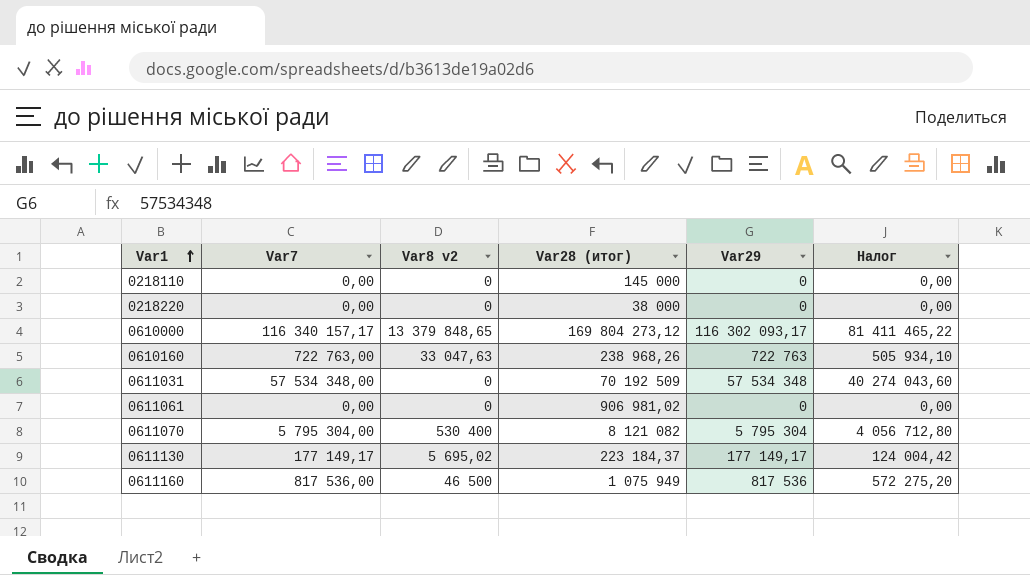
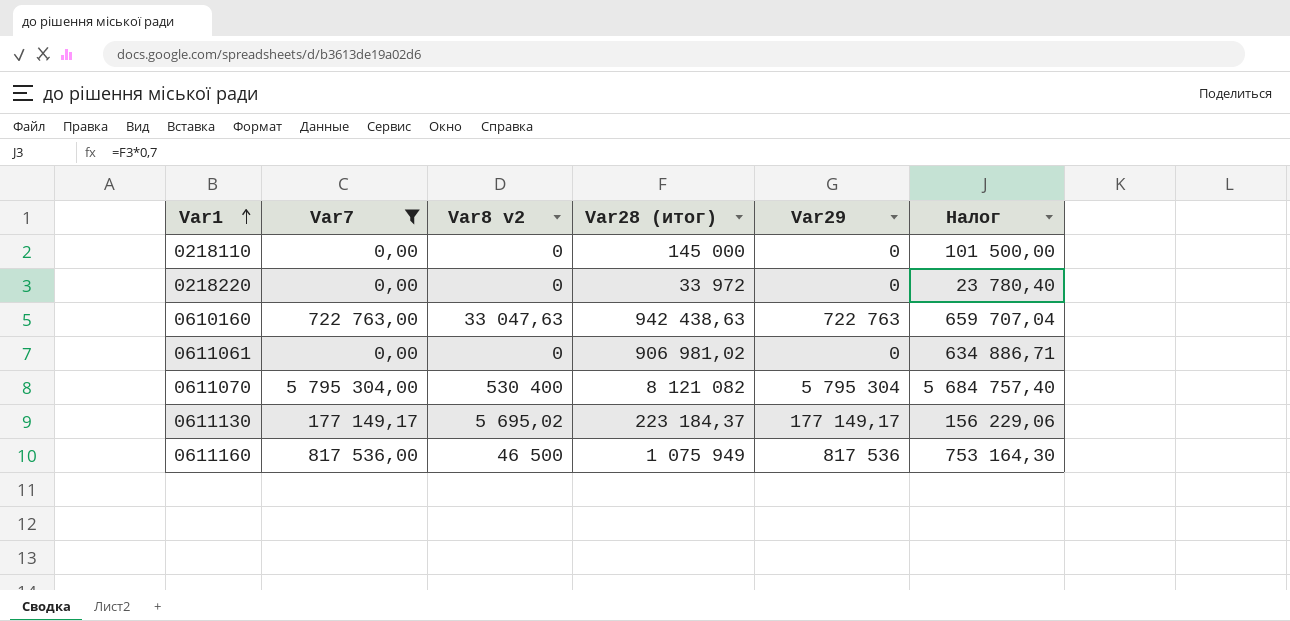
filter: none -> Var7 <= 5 795 304,00
column Налог | formula: [Var29] * 0,7 -> [Var28 (итог)] * 0,7
0218220 | Var28 (итог): 38 000 -> 33 972
0610160 | Var28 (итог): 238 968,26 -> 942 438,63

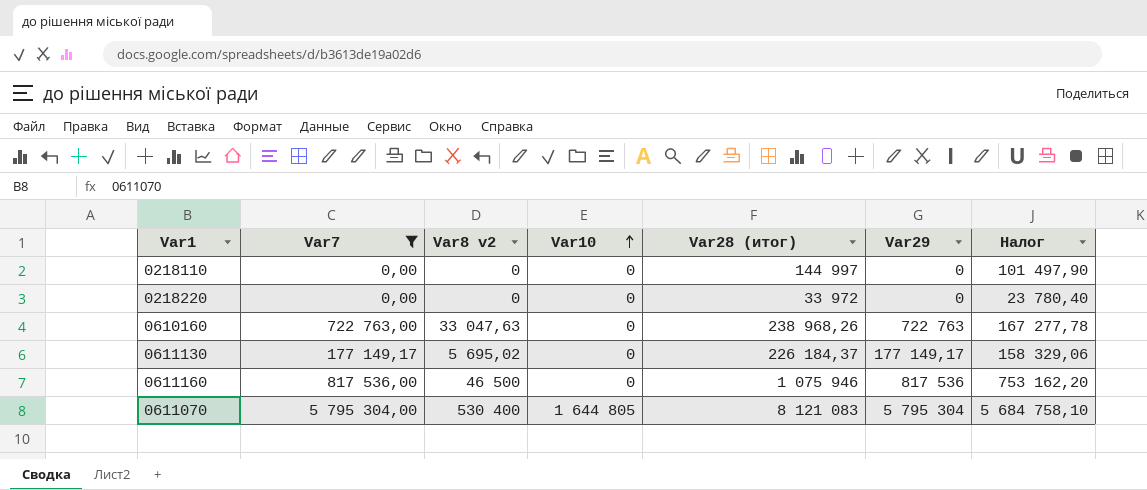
row order: Var1 ascending -> Var10 ascending
column Var10 | position: none -> 4
row 0611061: 0,00 | 0 | 906 981,02 | 0 | 634 886,71 -> none
0218110 | Var28 (итог): 145 000 -> 144 997
0218110 | Налог: 101 500,00 -> 101 497,90
0610160 | Var28 (итог): 942 438,63 -> 238 968,26
0610160 | Налог: 659 707,04 -> 167 277,78
0611130 | Var28 (итог): 223 184,37 -> 226 184,37
0611130 | Налог: 156 229,06 -> 158 329,06
0611160 | Var28 (итог): 1 075 949 -> 1 075 946
0611160 | Налог: 753 164,30 -> 753 162,20
0611070 | Var28 (итог): 8 121 082 -> 8 121 083
0611070 | Налог: 5 684 757,40 -> 5 684 758,10

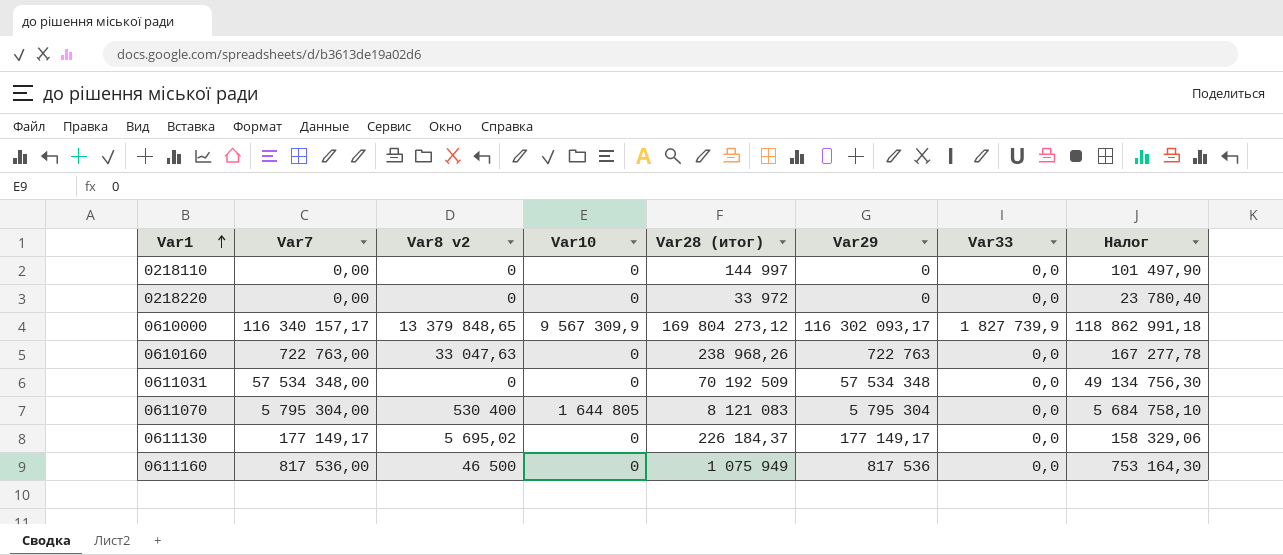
filter: Var7 <= 5 795 304,00 -> none
row order: Var10 ascending -> Var1 ascending
column Var33 | position: none -> 7
0611160 | Var28 (итог): 1 075 946 -> 1 075 949
0611160 | Налог: 753 162,20 -> 753 164,30

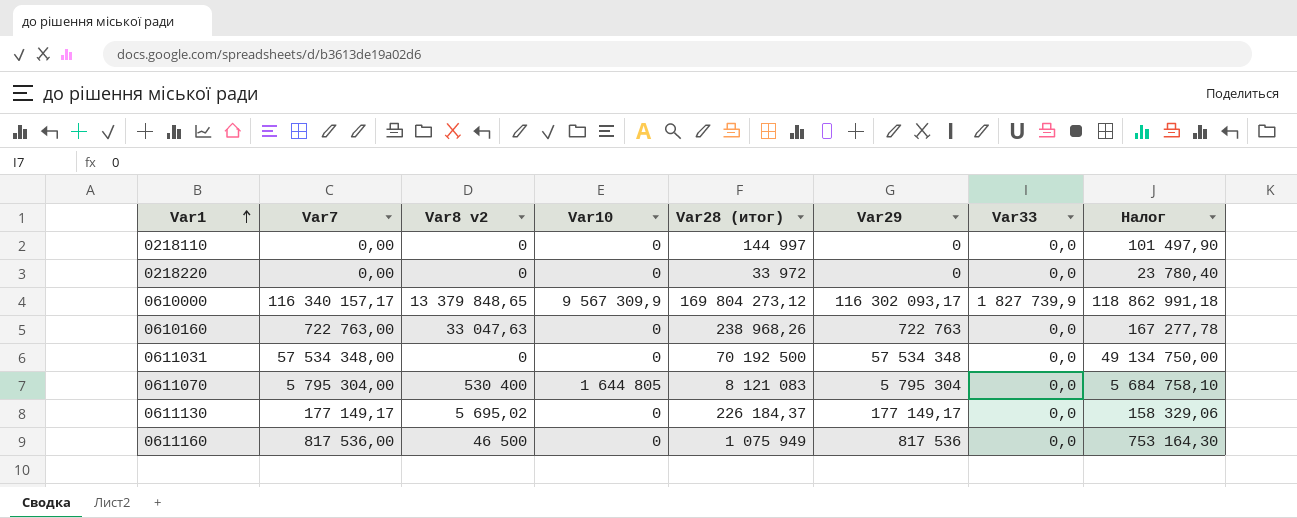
0611031 | Var28 (итог): 70 192 509 -> 70 192 500
0611031 | Налог: 49 134 756,30 -> 49 134 750,00

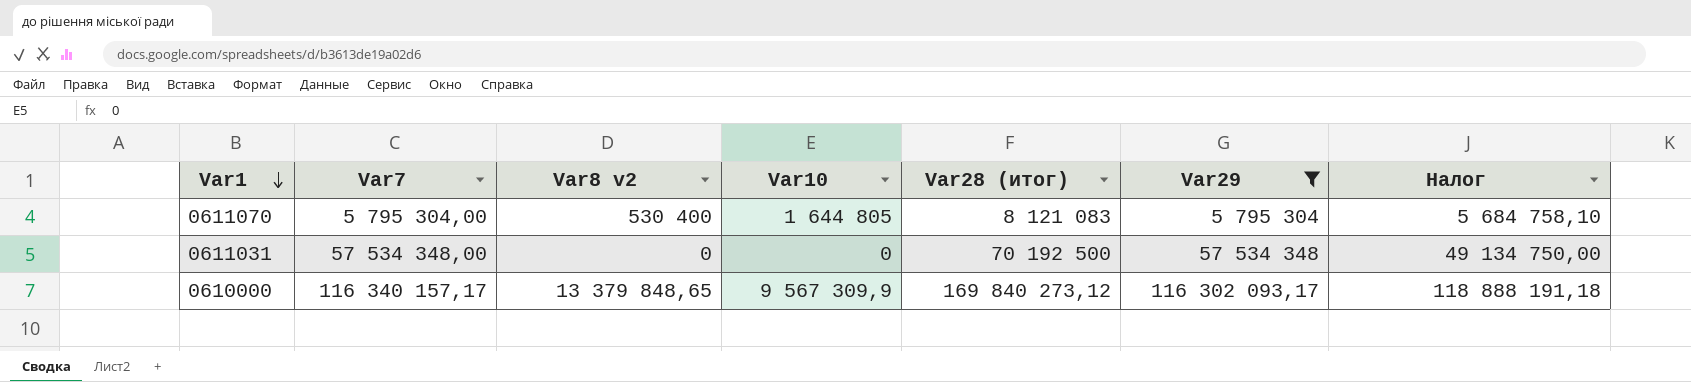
filter: none -> Var29 >= 5 795 304
row order: Var1 ascending -> Var1 descending
column Var33 | position: 7 -> none
0610000 | Var28 (итог): 169 804 273,12 -> 169 840 273,12
0610000 | Налог: 118 862 991,18 -> 118 888 191,18

